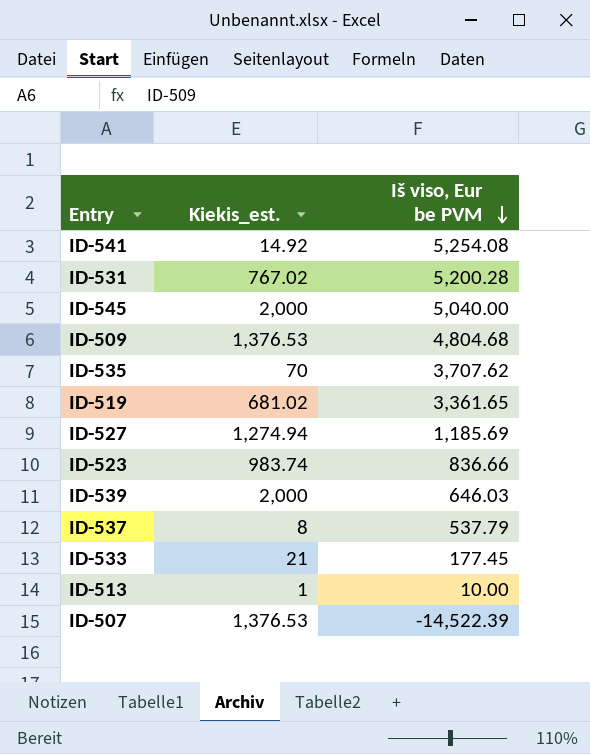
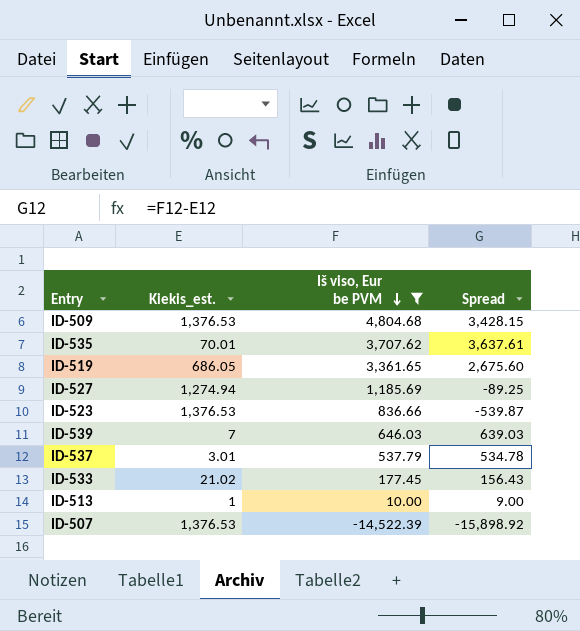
filter: none -> Iš viso, Eur be PVM <= 4,804.68
column Spread | formula: none -> [Iš viso, Eur be PVM] - [Kiekis_est.]
ID-535 | Kiekis_est.: 70 -> 70.01
ID-519 | Kiekis_est.: 681.02 -> 686.05
ID-523 | Kiekis_est.: 983.74 -> 1,376.53
ID-539 | Kiekis_est.: 2,000 -> 7
ID-537 | Kiekis_est.: 8 -> 3.01
ID-533 | Kiekis_est.: 21 -> 21.02

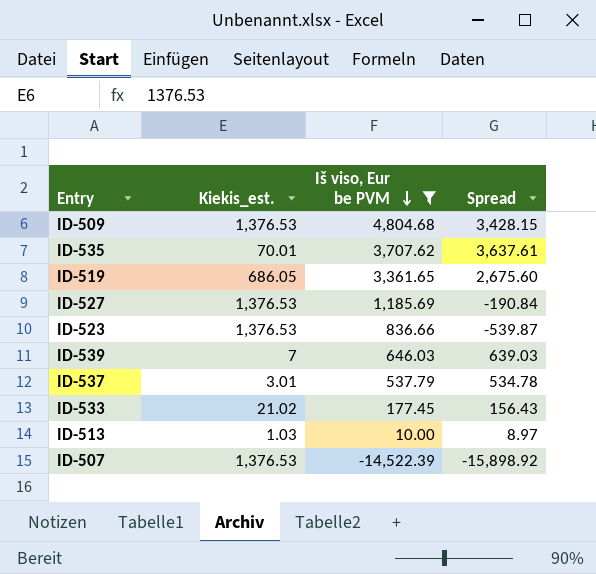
ID-527 | Kiekis_est.: 1,274.94 -> 1,376.53
ID-527 | Spread: -89.25 -> -190.84
ID-513 | Kiekis_est.: 1 -> 1.03
ID-513 | Spread: 9.00 -> 8.97

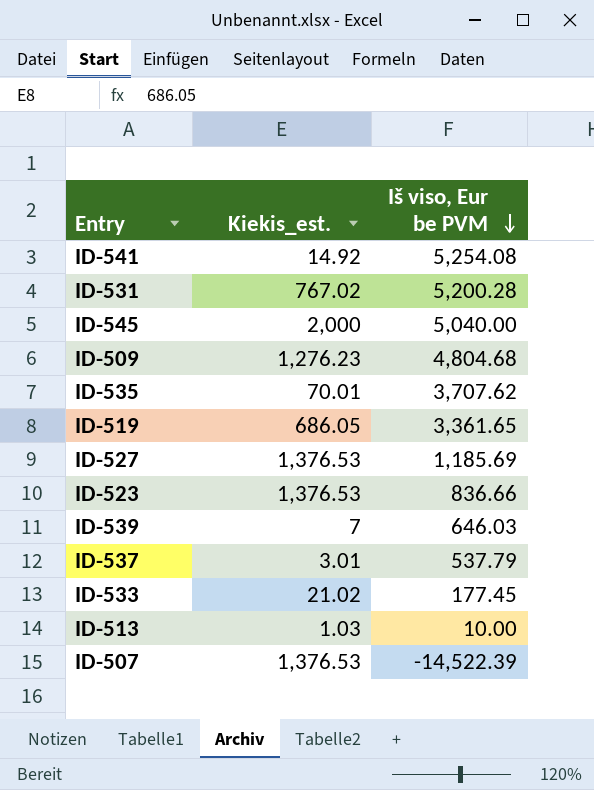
filter: Iš viso, Eur be PVM <= 4,804.68 -> none
column Spread | formula: [Iš viso, Eur be PVM] - [Kiekis_est.] -> none
ID-509 | Kiekis_est.: 1,376.53 -> 1,276.23

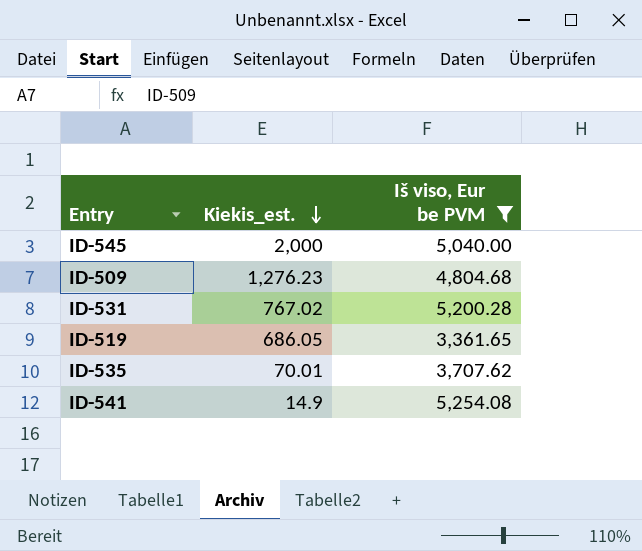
filter: none -> Iš viso, Eur be PVM >= 3,361.65
row order: Iš viso, Eur be PVM descending -> Kiekis_est. descending
ID-541 | Kiekis_est.: 14.92 -> 14.9

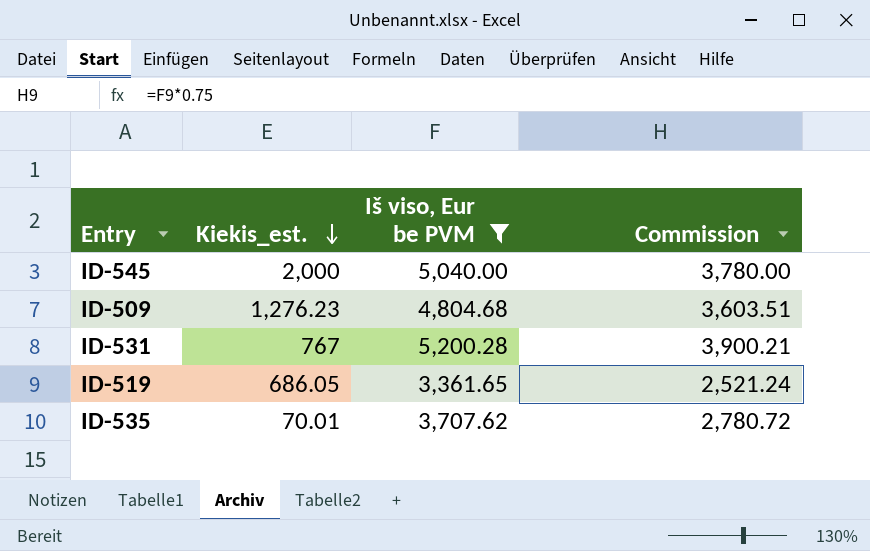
column Commission | formula: none -> [Iš viso, Eur be PVM] * 0.75
row ID-541: 14.9 | 5,254.08 -> none
ID-531 | Kiekis_est.: 767.02 -> 767

